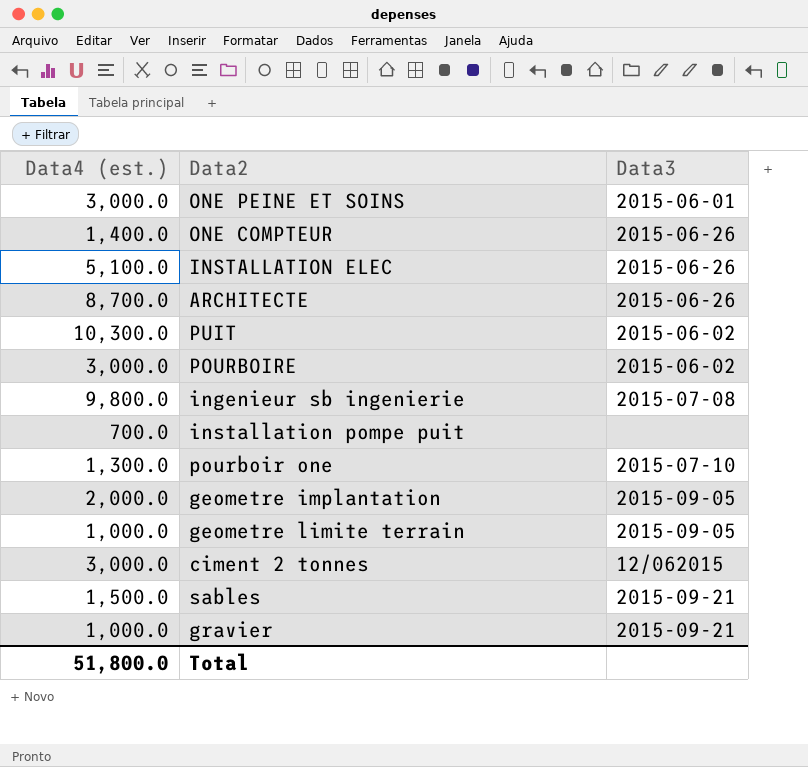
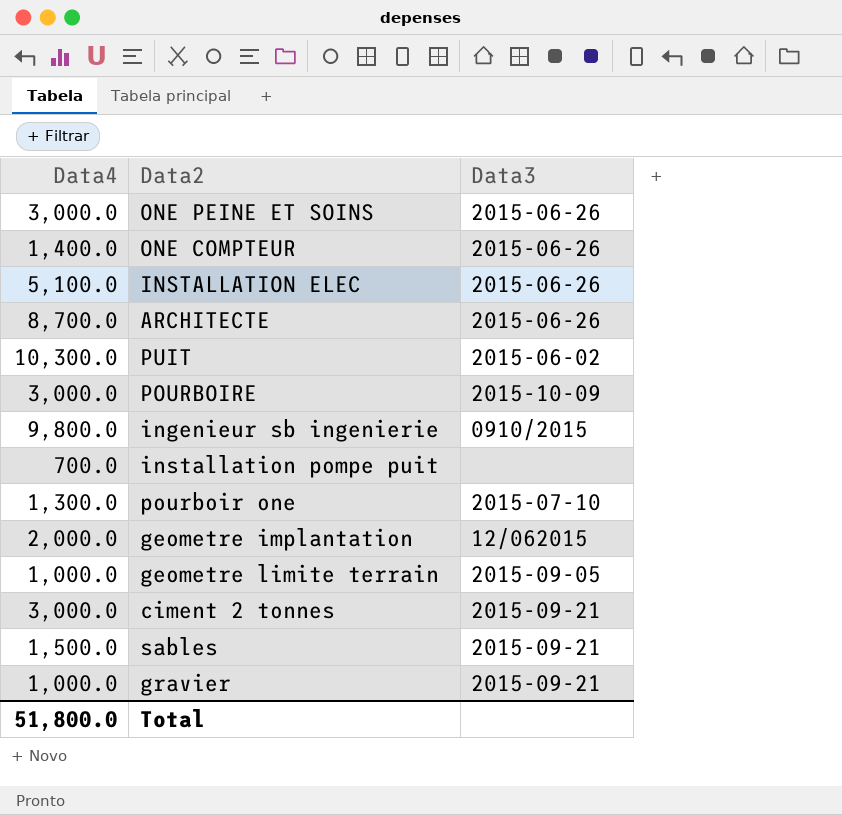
column name: Data4 (est.) -> Data4
ONE PEINE ET SOINS | Data3: 2015-06-01 -> 2015-06-26
POURBOIRE | Data3: 2015-06-02 -> 2015-10-09
ingenieur sb ingenierie | Data3: 2015-07-08 -> 0910/2015
geometre implantation | Data3: 2015-09-05 -> 12/062015
ciment 2 tonnes | Data3: 12/062015 -> 2015-09-21

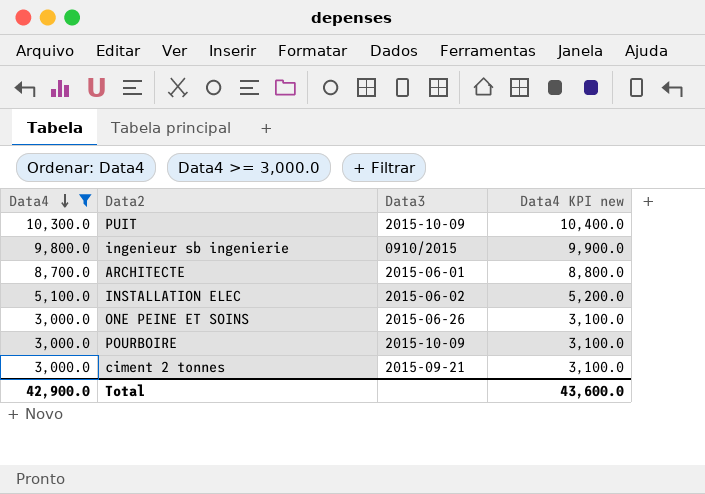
filter: none -> Data4 >= 3,000.0
row order: none -> Data4 descending
column Data4 KPI new | formula: none -> [Data4] + 100
PUIT | Data3: 2015-06-02 -> 2015-10-09
ARCHITECTE | Data3: 2015-06-26 -> 2015-06-01
INSTALLATION ELEC | Data3: 2015-06-26 -> 2015-06-02
Total | Data4: 51,800.0 -> 42,900.0

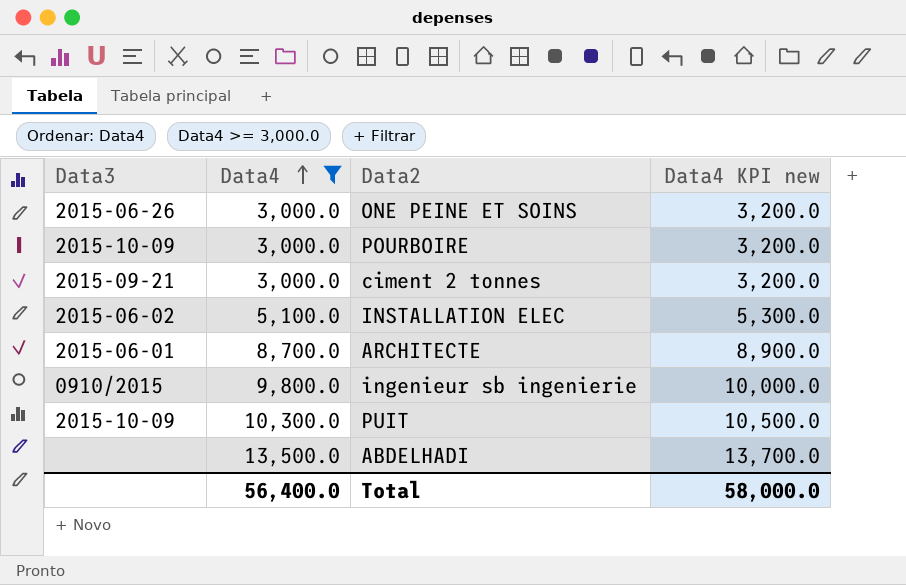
row order: Data4 descending -> Data4 ascending
column Data3 | position: 3 -> 1
column Data4 KPI new | formula: [Data4] + 100 -> [Data4] + 200
row ABDELHADI: none -> none | 13,500.0 | 13,700.0
Total | Data4: 42,900.0 -> 56,400.0
Total | Data4 KPI new: 43,600.0 -> 58,000.0

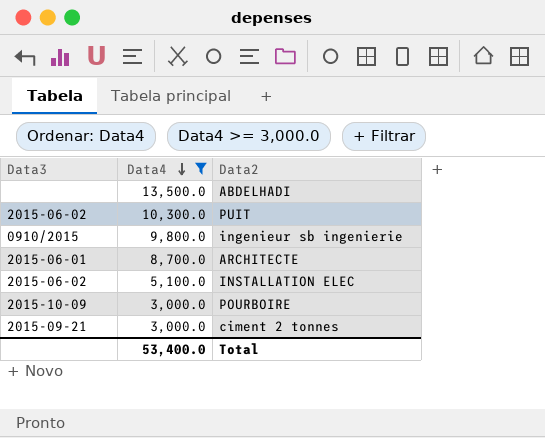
row order: Data4 ascending -> Data4 descending
column Data4 KPI new | formula: [Data4] + 200 -> none
row ONE PEINE ET SOINS: 2015-06-26 | 3,000.0 | 3,200.0 -> none
PUIT | Data3: 2015-10-09 -> 2015-06-02
Total | Data4: 56,400.0 -> 53,400.0

